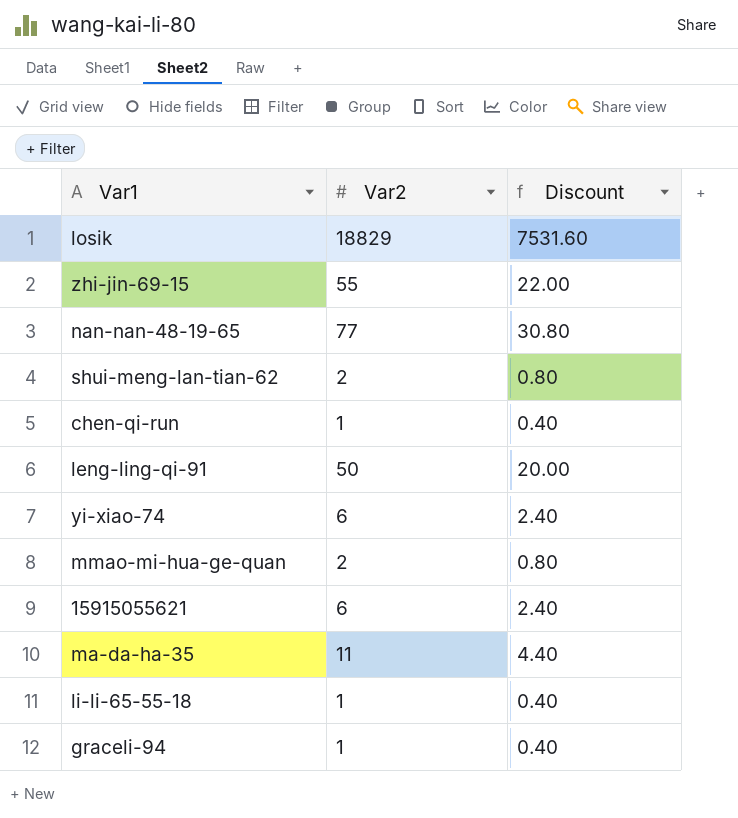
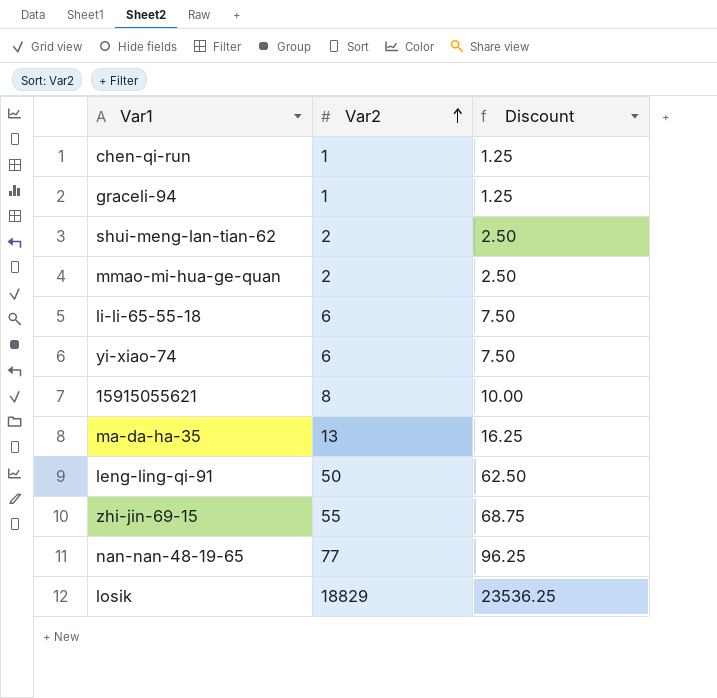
row order: none -> Var2 ascending
column Discount | formula: [Var2] * 0.4 -> [Var2] * 1.25
li-li-65-55-18 | Var2: 1 -> 6
15915055621 | Var2: 6 -> 8
ma-da-ha-35 | Var2: 11 -> 13

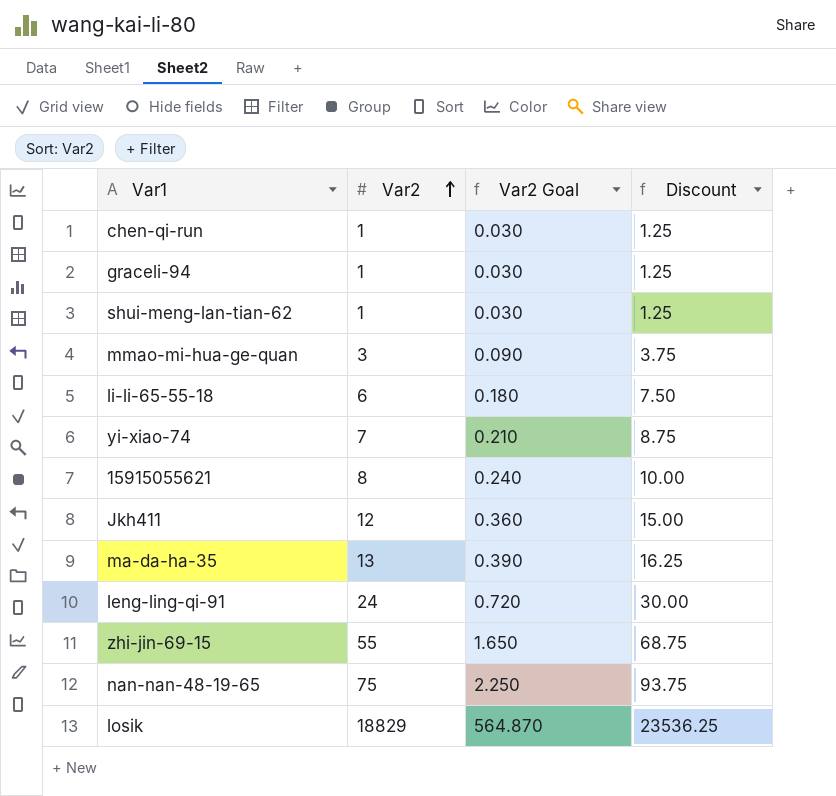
column Var2 Goal | formula: none -> [Var2] * 0.03
shui-meng-lan-tian-62 | Var2: 2 -> 1
shui-meng-lan-tian-62 | Discount: 2.50 -> 1.25
mmao-mi-hua-ge-quan | Var2: 2 -> 3
mmao-mi-hua-ge-quan | Discount: 2.50 -> 3.75
yi-xiao-74 | Var2: 6 -> 7
yi-xiao-74 | Discount: 7.50 -> 8.75
row Jkh411: none -> 12 | 0.360 | 15.00
leng-ling-qi-91 | Var2: 50 -> 24
leng-ling-qi-91 | Discount: 62.50 -> 30.00
nan-nan-48-19-65 | Var2: 77 -> 75
nan-nan-48-19-65 | Discount: 96.25 -> 93.75

